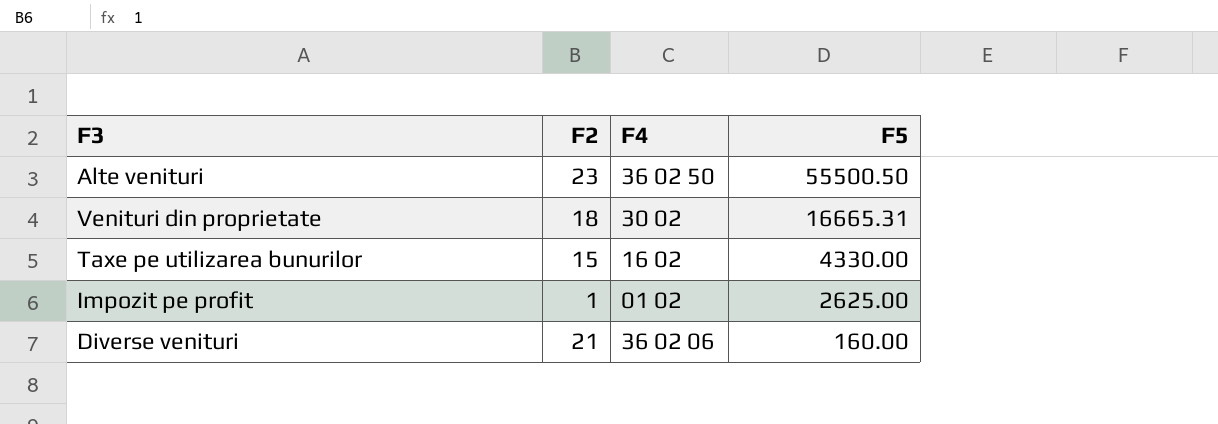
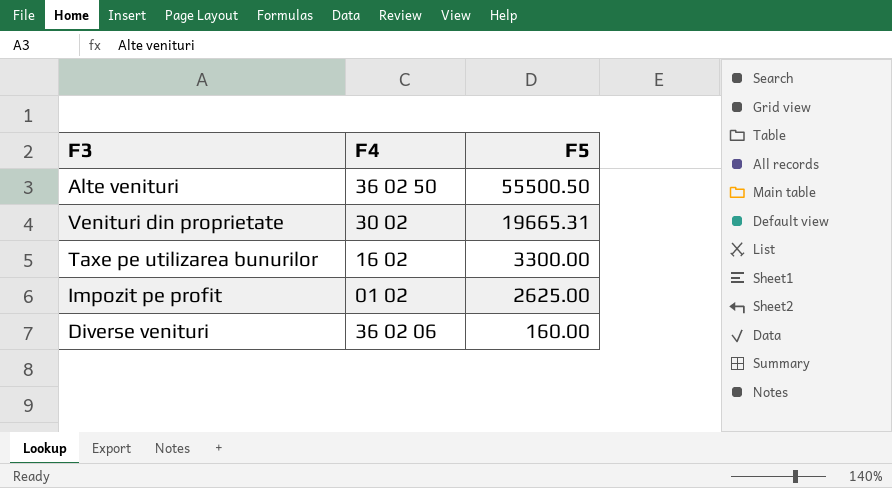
column F2 | position: 2 -> none
Venituri din proprietate | F5: 16665.31 -> 19665.31
Taxe pe utilizarea bunurilor | F5: 4330.00 -> 3300.00

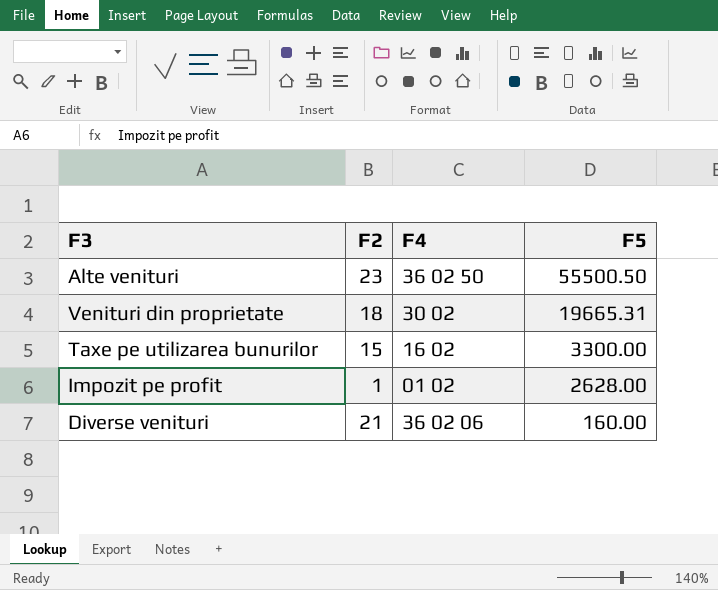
column F2 | position: none -> 2
Impozit pe profit | F5: 2625.00 -> 2628.00

